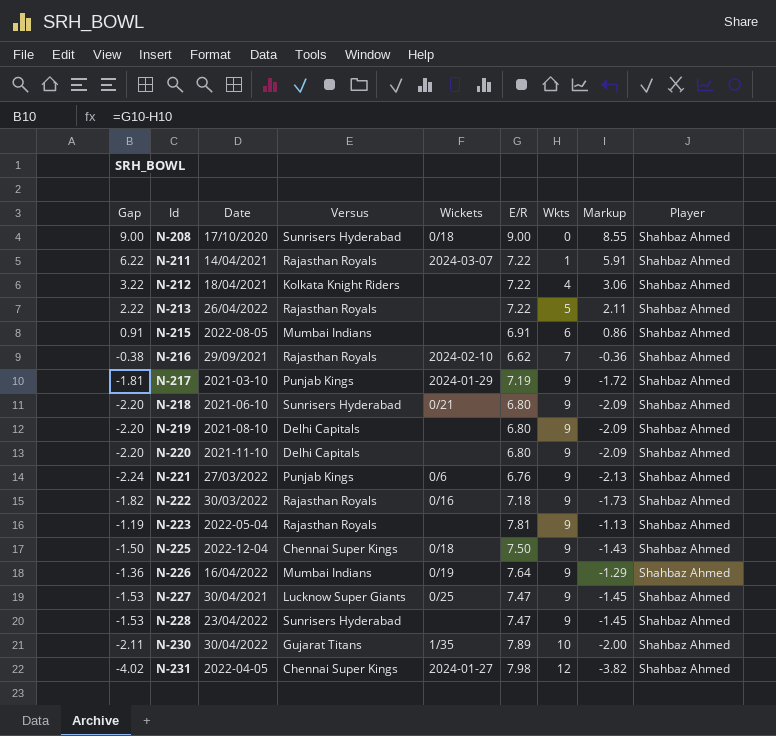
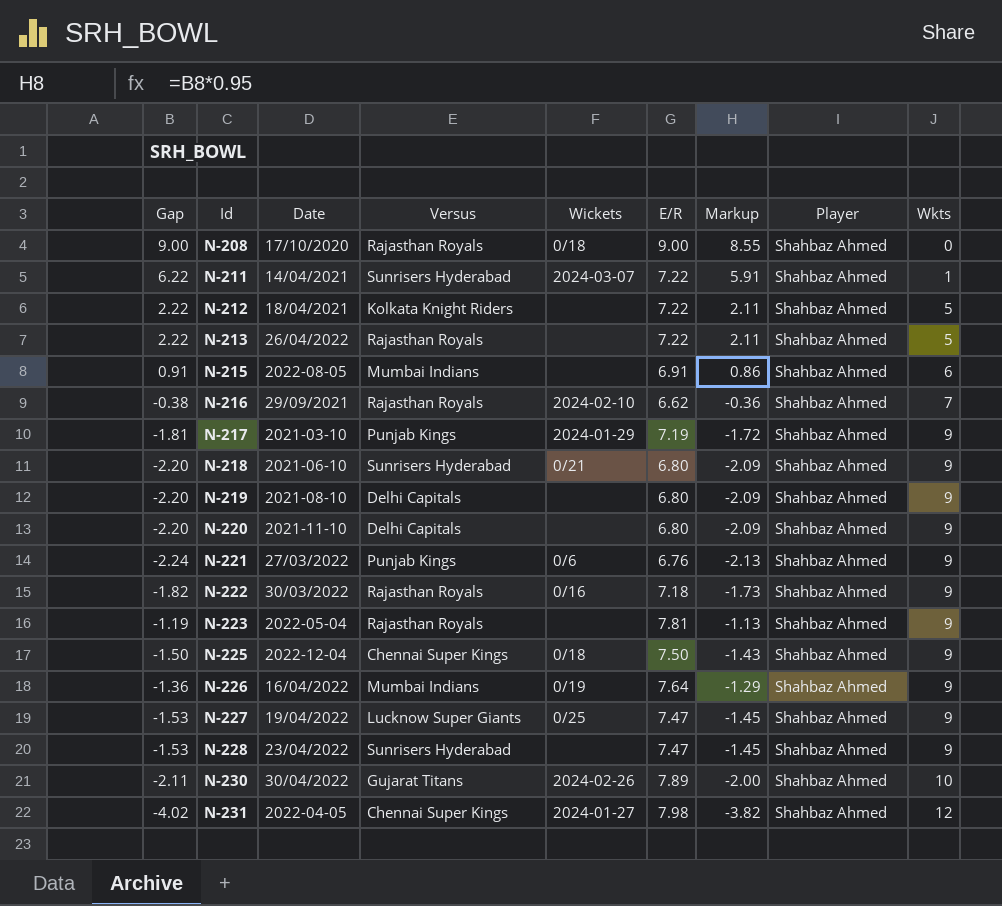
column Wkts | position: 7 -> 9
N-208 | Versus: Sunrisers Hyderabad -> Rajasthan Royals
N-211 | Versus: Rajasthan Royals -> Sunrisers Hyderabad
N-212 | Gap: 3.22 -> 2.22
N-212 | Markup: 3.06 -> 2.11
N-212 | Wkts: 4 -> 5
N-227 | Date: 30/04/2021 -> 19/04/2022
N-230 | Wickets: 1/35 -> 2024-02-26

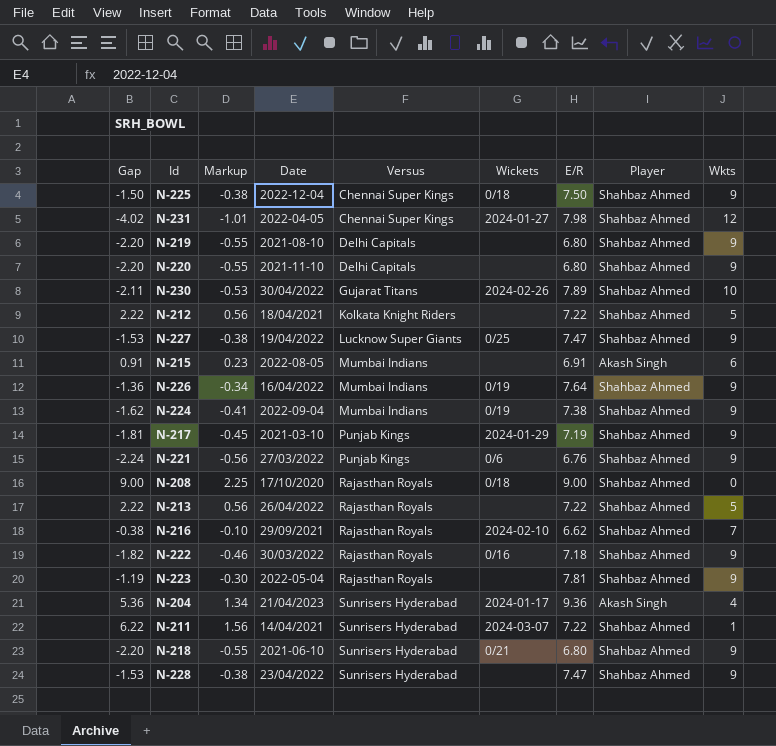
row order: Id ascending -> Versus ascending
column Markup | formula: [Gap] * 0.95 -> [Gap] * 0.25
column Markup | position: 7 -> 3
N-215 | Player: Shahbaz Ahmed -> Akash Singh
row N-224: none -> -1.62 | -0.41 | 2022-09-04 | Mumbai Indians | 0/19 | 7.38 | Shahbaz Ahmed | 9
row N-204: none -> 5.36 | 1.34 | 21/04/2023 | Sunrisers Hyderabad | 2024-01-17 | 9.36 | Akash Singh | 4

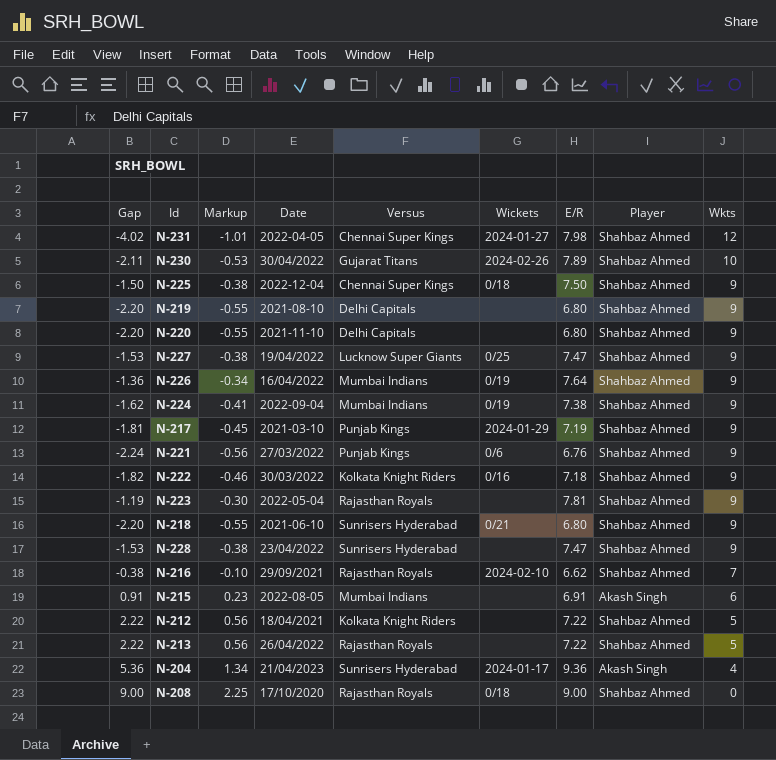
row order: Versus ascending -> Wkts descending
row N-211: 6.22 | 1.56 | 14/04/2021 | Sunrisers Hyderabad | 2024-03-07 | 7.22 | Shahbaz Ahmed | 1 -> none
N-222 | Versus: Rajasthan Royals -> Kolkata Knight Riders

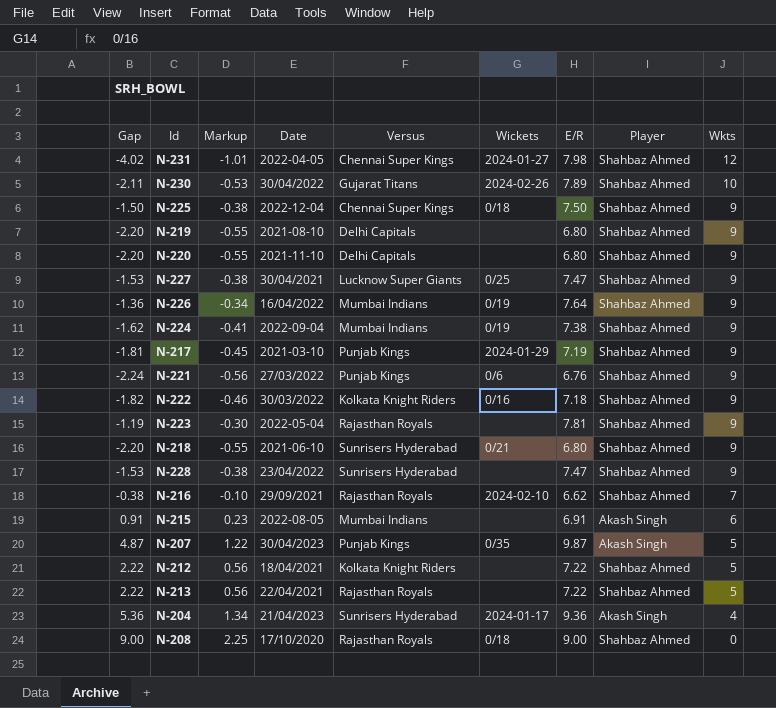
N-227 | Date: 19/04/2022 -> 30/04/2021
row N-207: none -> 4.87 | 1.22 | 30/04/2023 | Punjab Kings | 0/35 | 9.87 | Akash Singh | 5
N-213 | Date: 26/04/2022 -> 22/04/2021

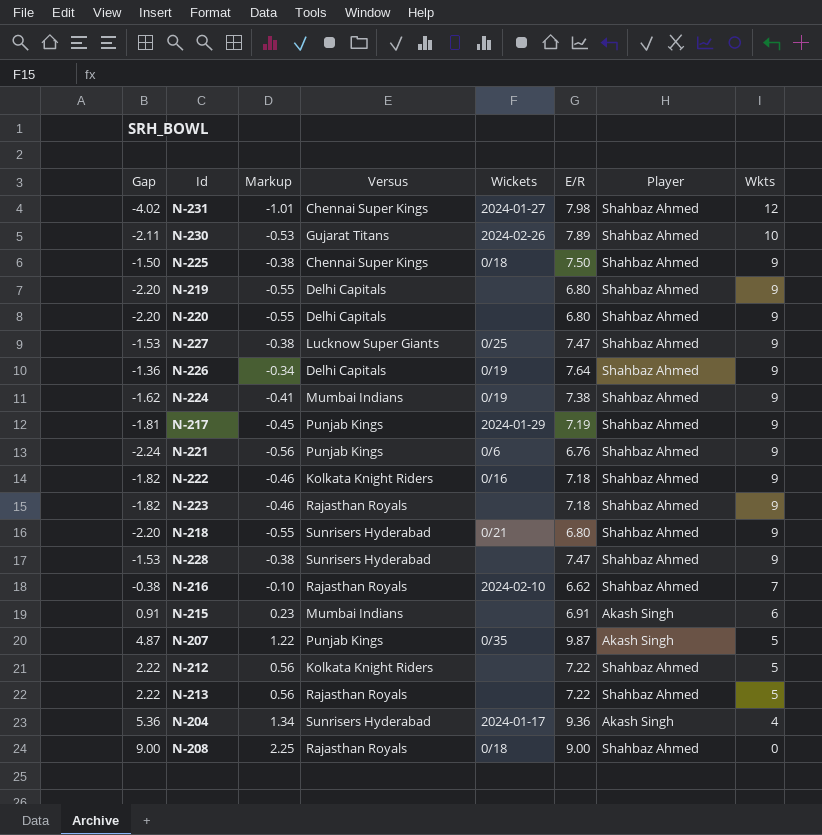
column Date | position: 4 -> none
N-226 | Versus: Mumbai Indians -> Delhi Capitals
N-223 | Gap: -1.19 -> -1.82
N-223 | Markup: -0.30 -> -0.46
N-223 | E/R: 7.81 -> 7.18

